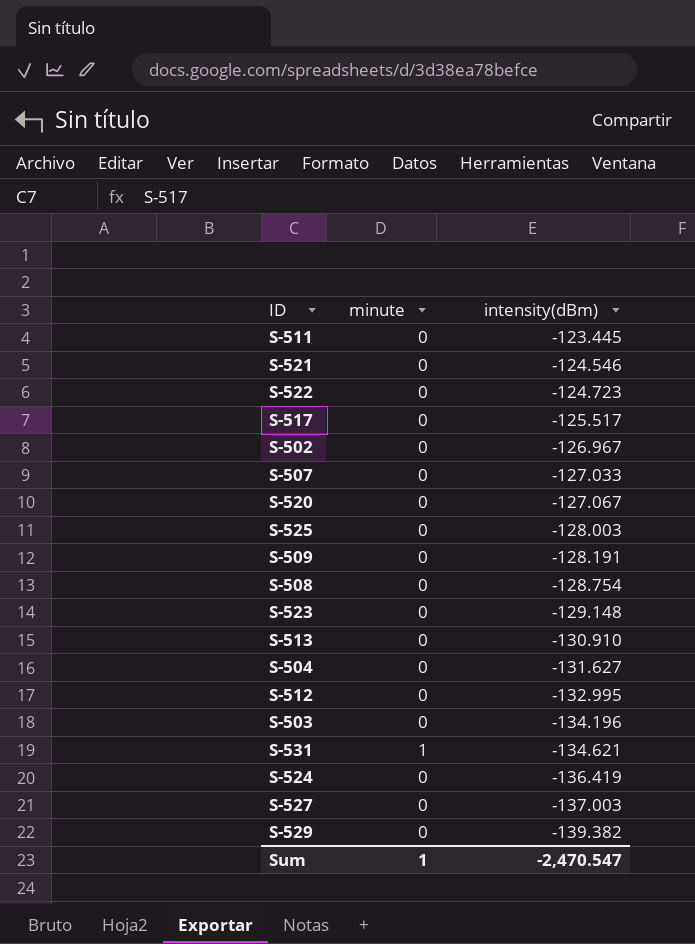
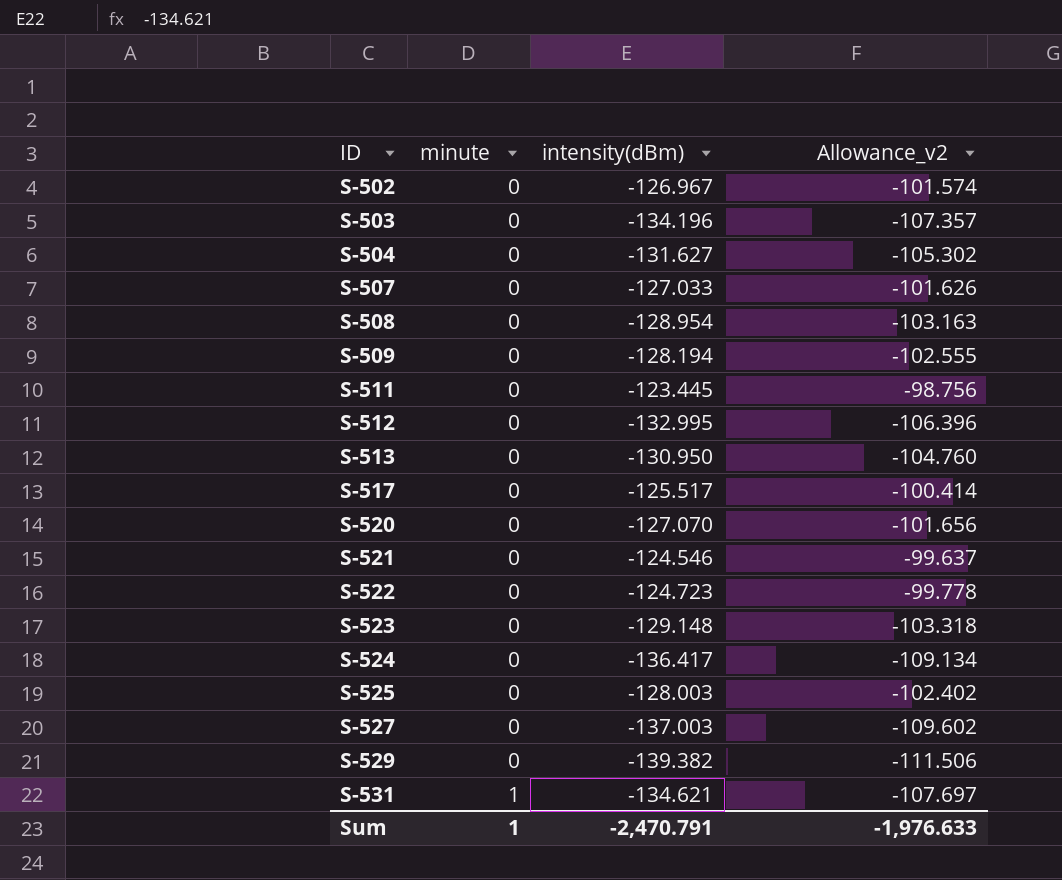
row order: intensity(dBm) descending -> ID ascending
column Allowance_v2 | formula: none -> [intensity(dBm)] * 0.8
S-508 | intensity(dBm): -128.754 -> -128.954
S-509 | intensity(dBm): -128.191 -> -128.194
S-513 | intensity(dBm): -130.910 -> -130.950
S-520 | intensity(dBm): -127.067 -> -127.070
S-524 | intensity(dBm): -136.419 -> -136.417
Sum | intensity(dBm): -2,470.547 -> -2,470.791

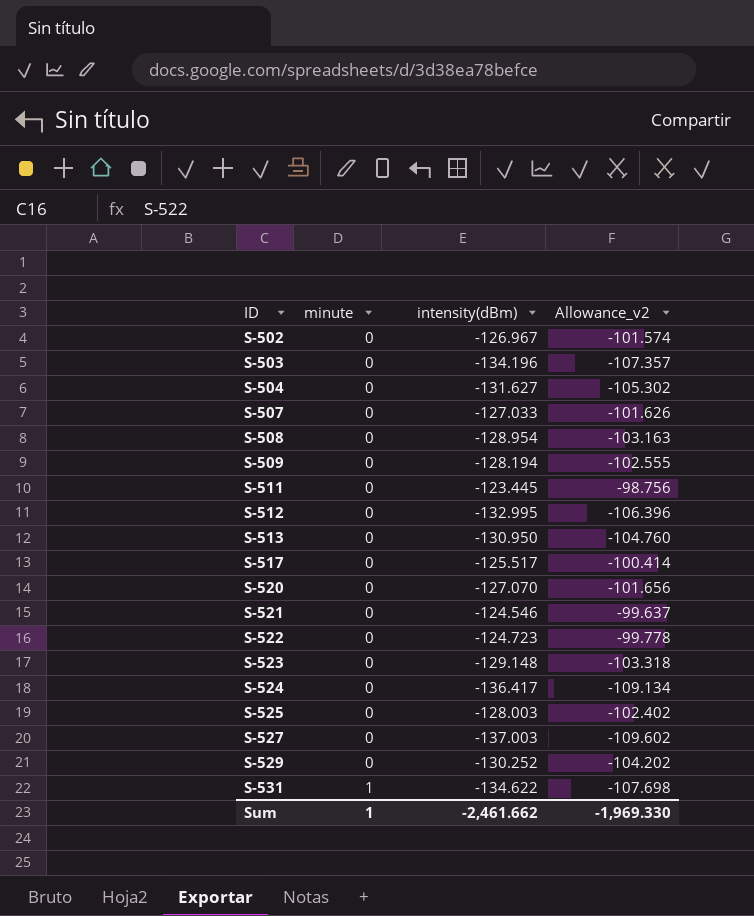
S-529 | intensity(dBm): -139.382 -> -130.252
S-529 | Allowance_v2: -111.506 -> -104.202
S-531 | intensity(dBm): -134.621 -> -134.622
S-531 | Allowance_v2: -107.697 -> -107.698
Sum | intensity(dBm): -2,470.791 -> -2,461.662
Sum | Allowance_v2: -1,976.633 -> -1,969.330

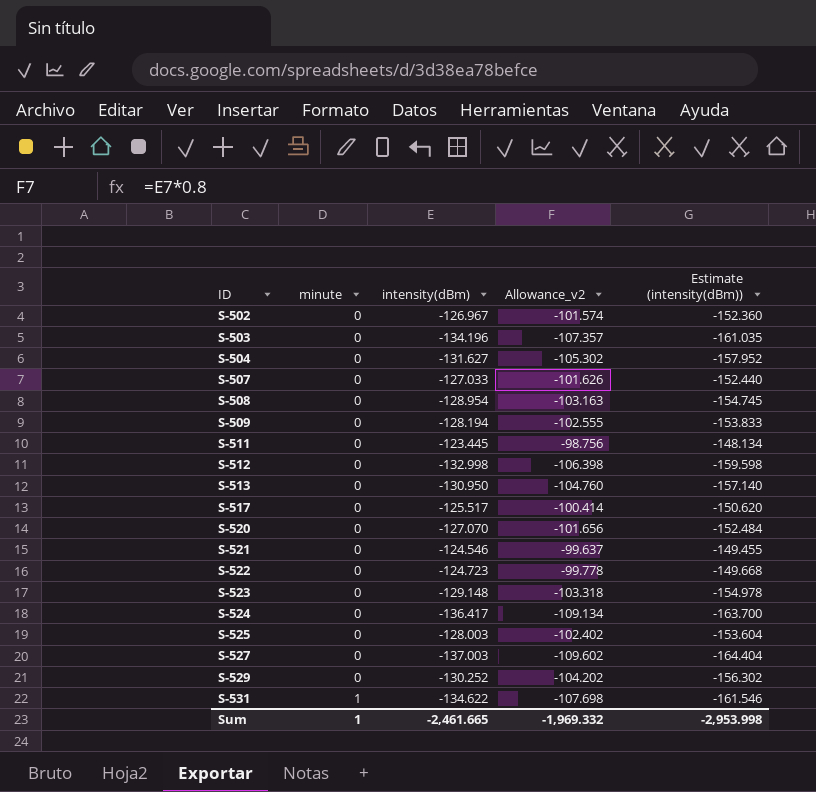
column Estimate (intensity(dBm)) | formula: none -> [intensity(dBm)] * 1.2
S-512 | intensity(dBm): -132.995 -> -132.998
S-512 | Allowance_v2: -106.396 -> -106.398
Sum | intensity(dBm): -2,461.662 -> -2,461.665
Sum | Allowance_v2: -1,969.330 -> -1,969.332

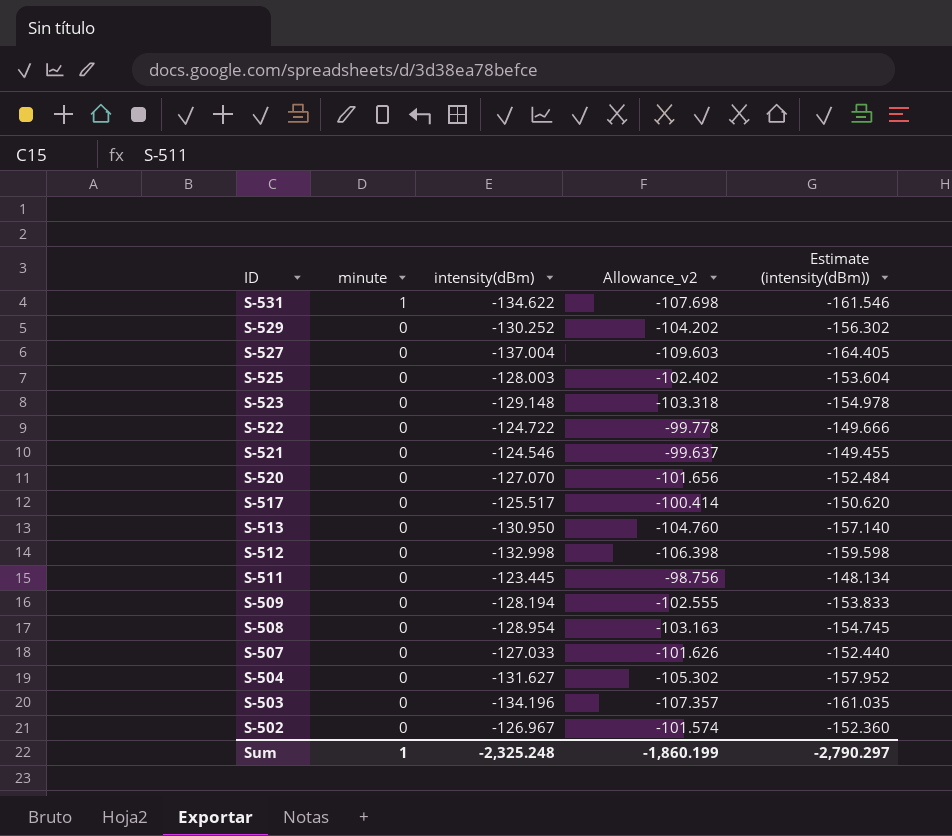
row order: ID ascending -> ID descending
row S-524: 0 | -136.417 | -109.134 | -163.700 -> none
S-527 | intensity(dBm): -137.003 -> -137.004
S-527 | Allowance_v2: -109.602 -> -109.603
S-527 | Estimate (intensity(dBm)): -164.404 -> -164.405
S-522 | intensity(dBm): -124.723 -> -124.722
S-522 | Estimate (intensity(dBm)): -149.668 -> -149.666
Sum | intensity(dBm): -2,461.665 -> -2,325.248
Sum | Allowance_v2: -1,969.332 -> -1,860.199
Sum | Estimate (intensity(dBm)): -2,953.998 -> -2,790.297

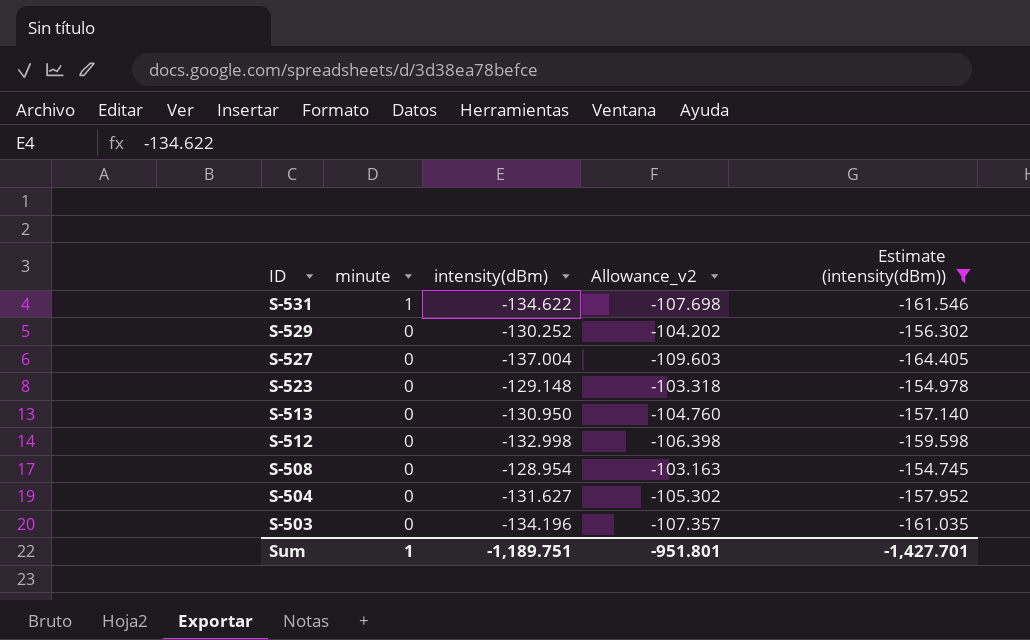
filter: none -> Estimate (intensity(dBm)) <= -154.745
Sum | intensity(dBm): -2,325.248 -> -1,189.751
Sum | Allowance_v2: -1,860.199 -> -951.801
Sum | Estimate (intensity(dBm)): -2,790.297 -> -1,427.701

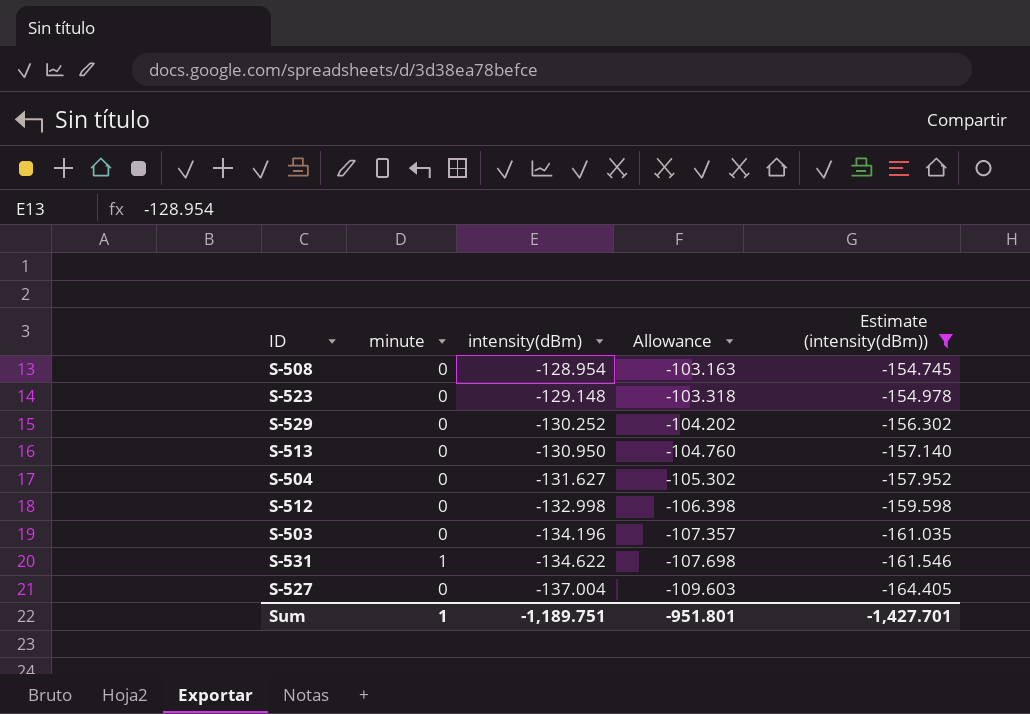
row order: ID descending -> intensity(dBm) descending
column name: Allowance_v2 -> Allowance

